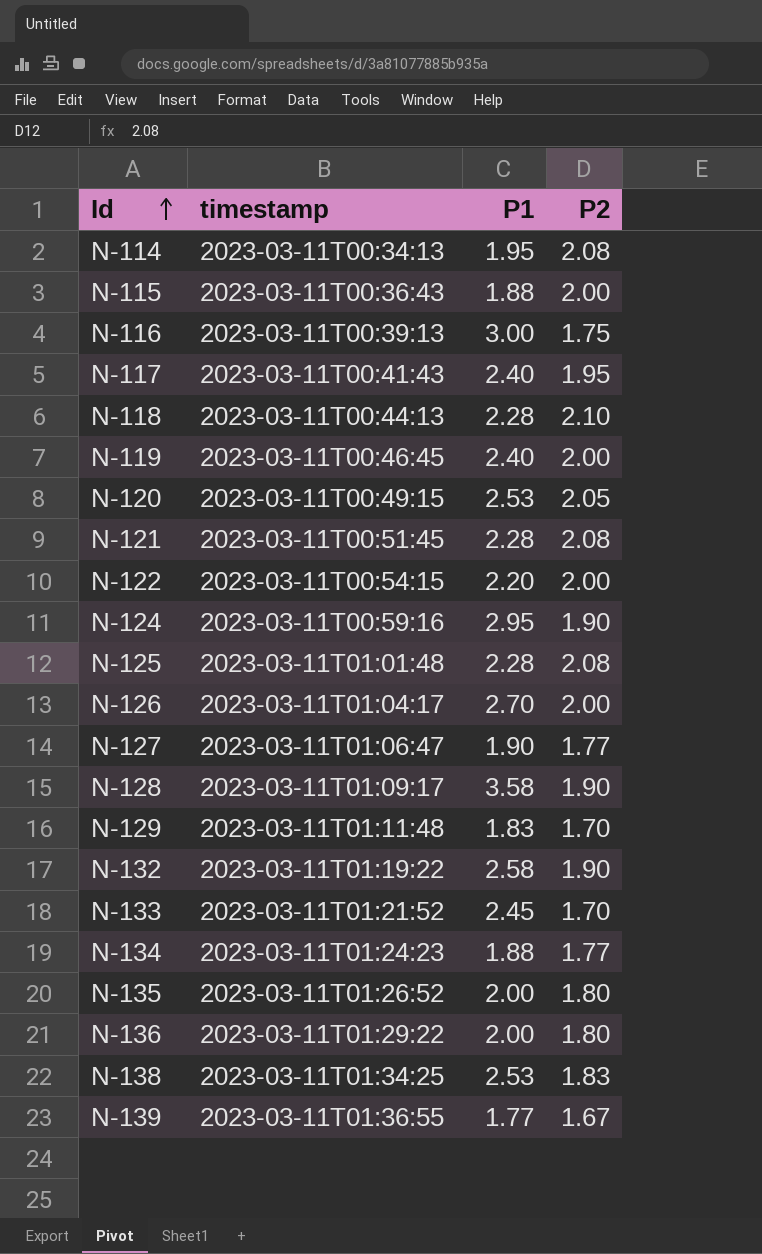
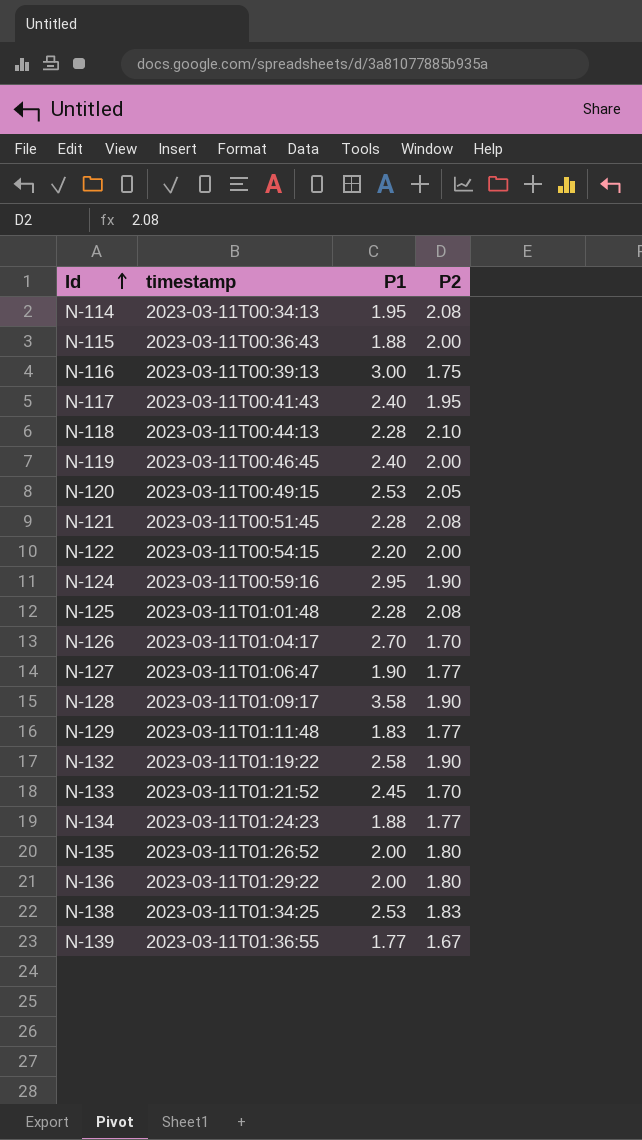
N-126 | P2: 2.00 -> 1.70
N-129 | P2: 1.70 -> 1.77

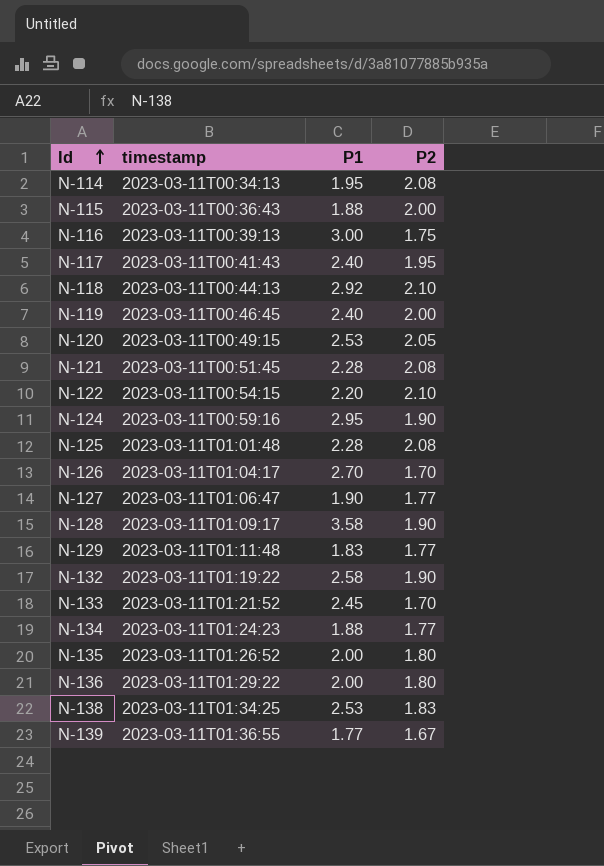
N-118 | P1: 2.28 -> 2.92
N-122 | P2: 2.00 -> 2.10

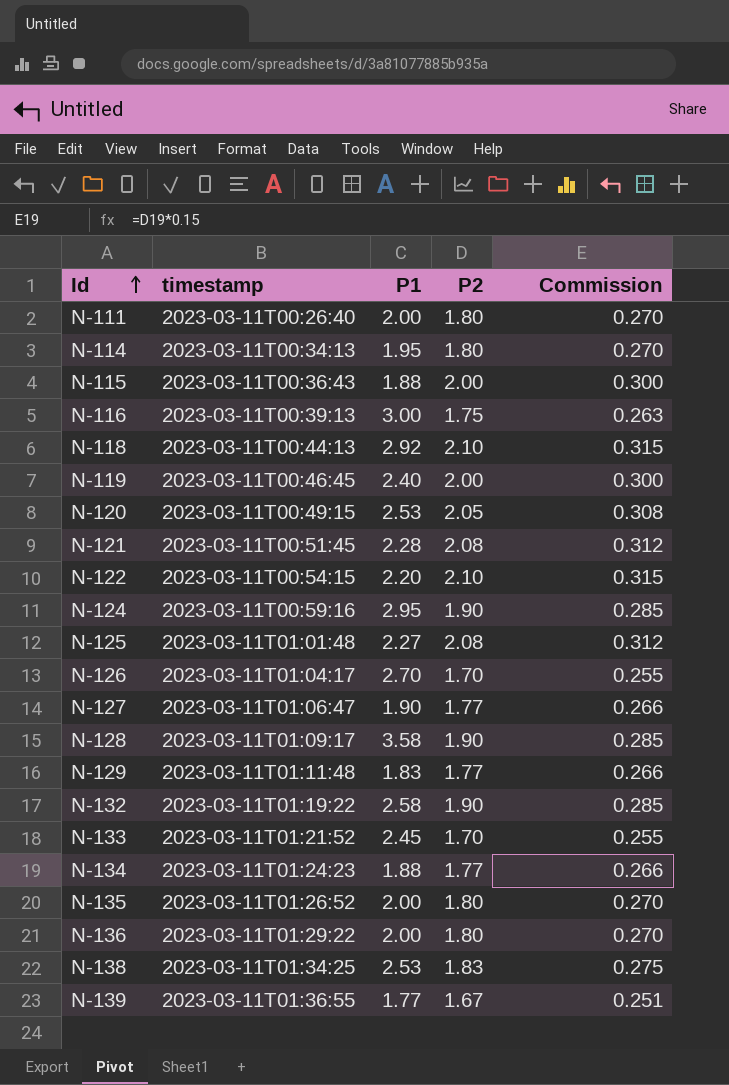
column Commission | formula: none -> [P2] * 0.15
row N-117: 2023-03-11T00:41:43 | 2.40 | 1.95 -> none
row N-111: none -> 2023-03-11T00:26:40 | 2.00 | 1.80 | 0.270
N-114 | P2: 2.08 -> 1.80
N-125 | P1: 2.28 -> 2.27

